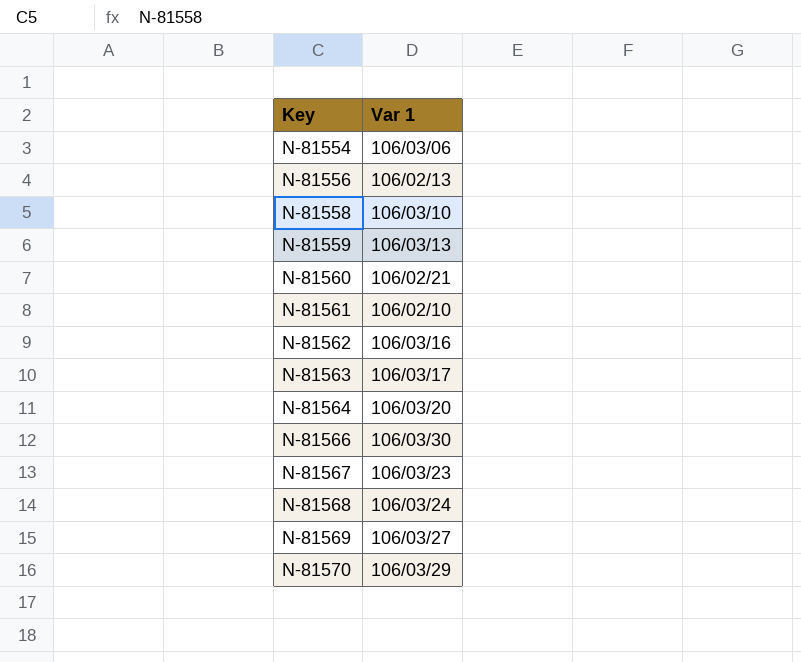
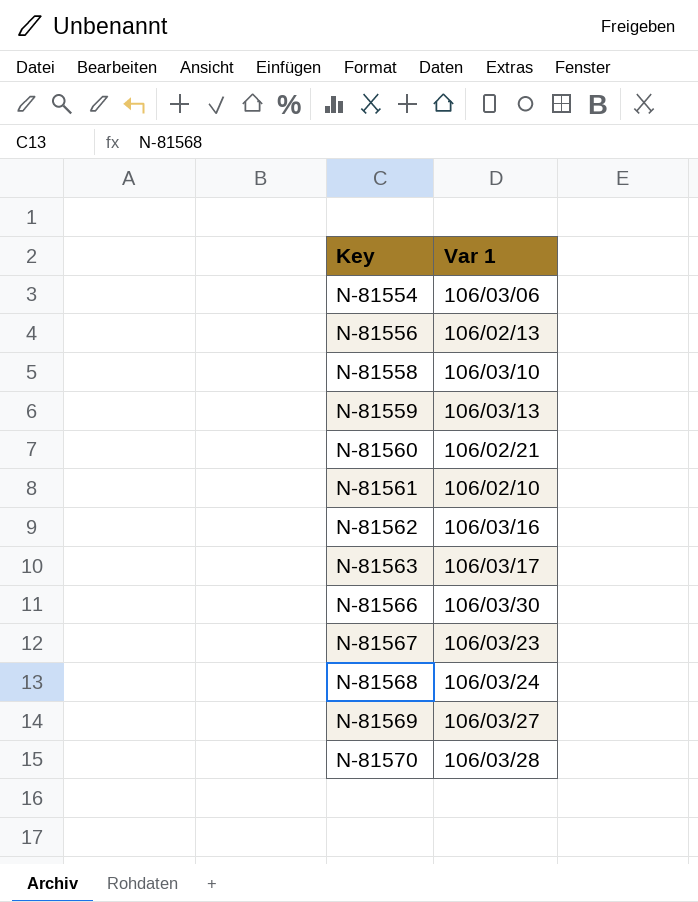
row N-81564: 106/03/20 -> none
N-81570 | Var 1: 106/03/29 -> 106/03/28

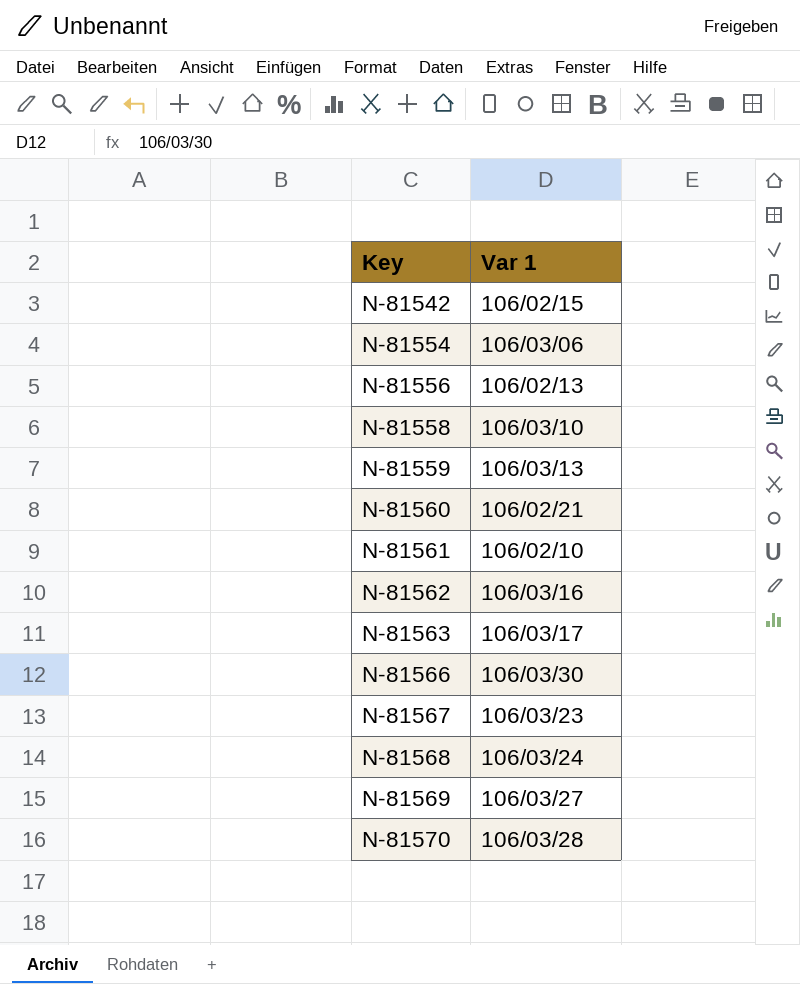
row N-81542: none -> 106/02/15

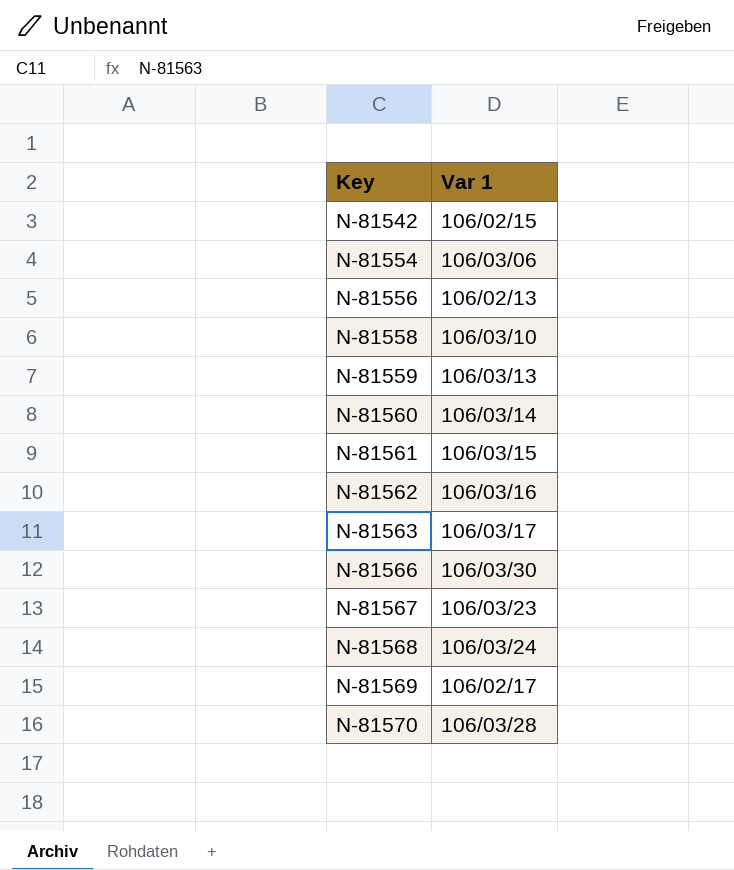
N-81560 | Var 1: 106/02/21 -> 106/03/14
N-81561 | Var 1: 106/02/10 -> 106/03/15
N-81569 | Var 1: 106/03/27 -> 106/02/17

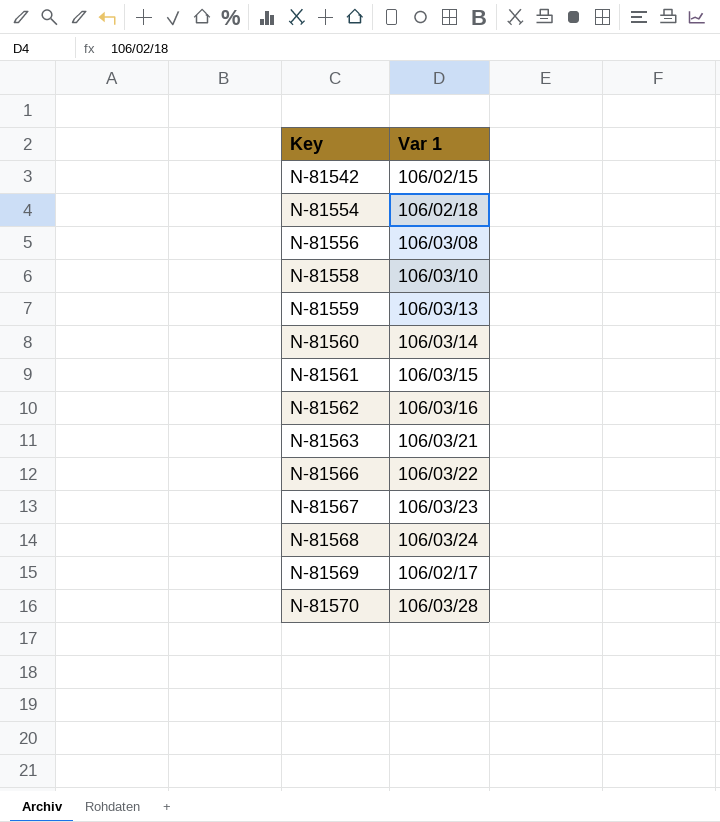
N-81554 | Var 1: 106/03/06 -> 106/02/18
N-81556 | Var 1: 106/02/13 -> 106/03/08
N-81563 | Var 1: 106/03/17 -> 106/03/21
N-81566 | Var 1: 106/03/30 -> 106/03/22

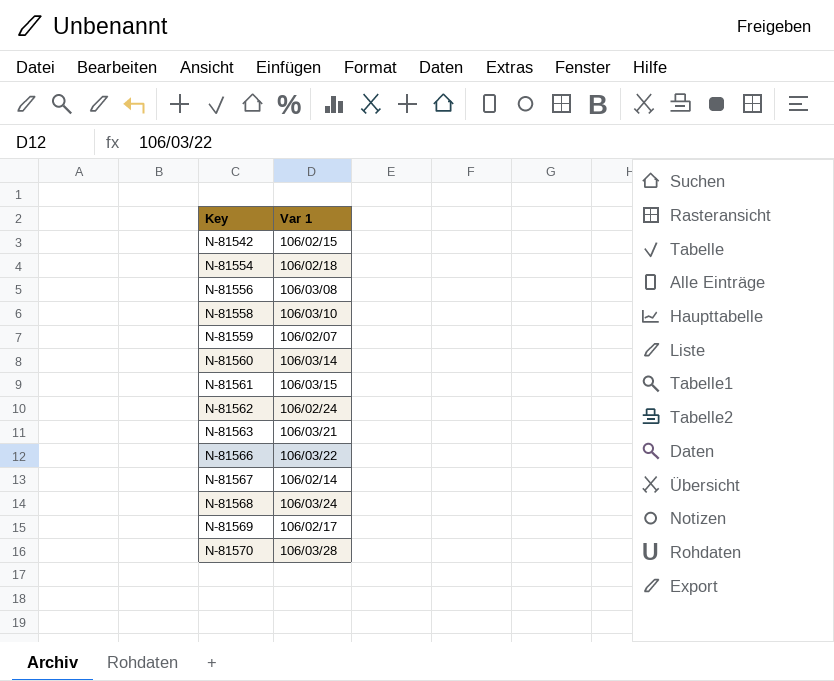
N-81559 | Var 1: 106/03/13 -> 106/02/07
N-81562 | Var 1: 106/03/16 -> 106/02/24
N-81567 | Var 1: 106/03/23 -> 106/02/14

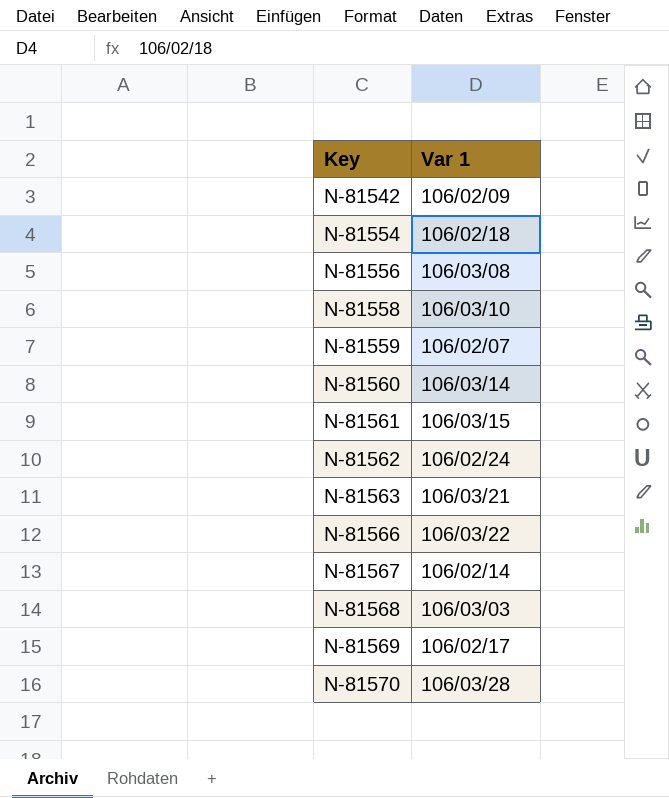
N-81542 | Var 1: 106/02/15 -> 106/02/09
N-81568 | Var 1: 106/03/24 -> 106/03/03

